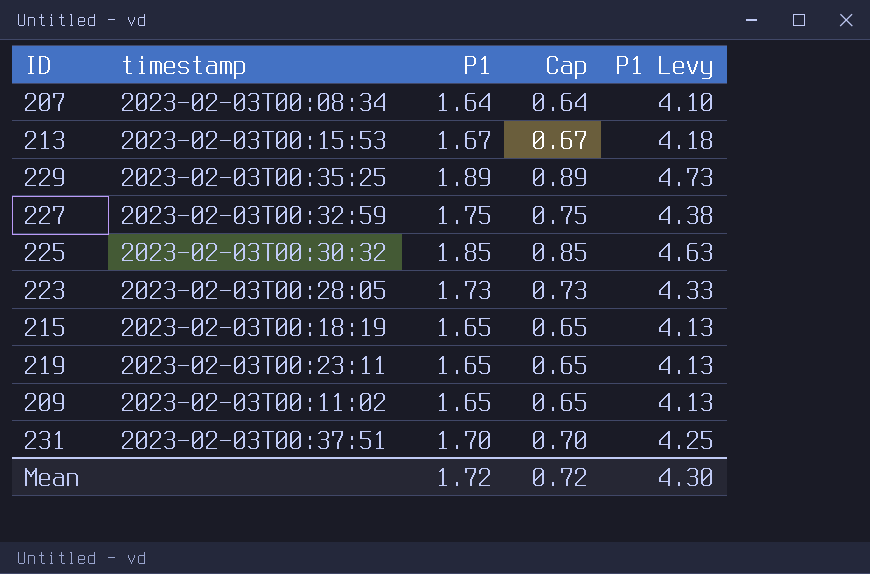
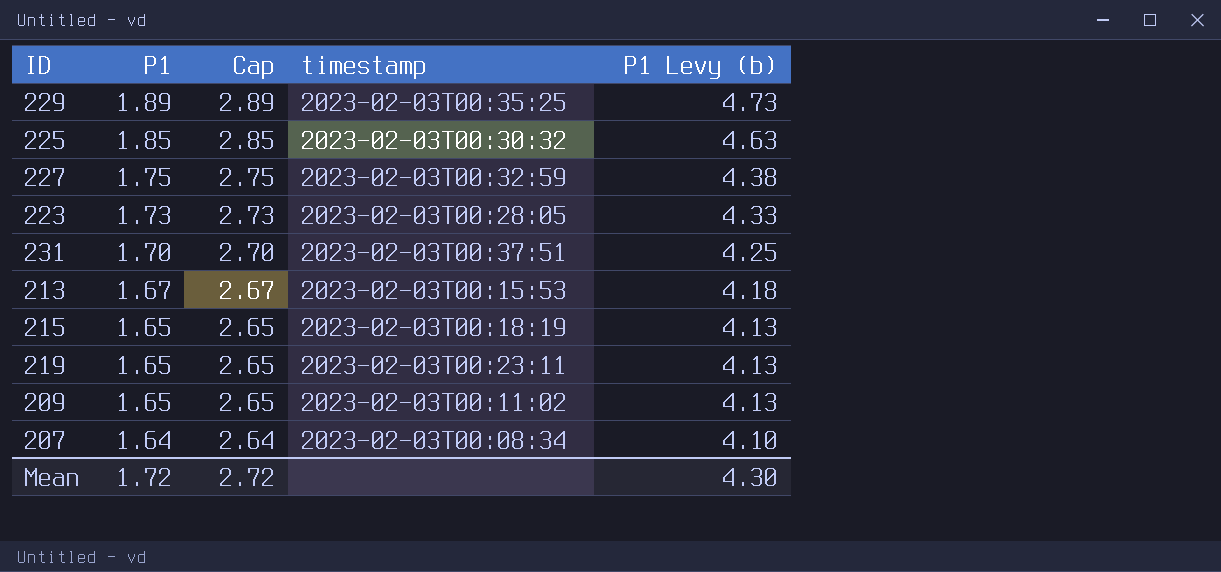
row order: none -> P1 descending
column Cap | formula: [P1] - 1 -> [P1] + 1
column timestamp | position: 2 -> 4
column name: P1 Levy -> P1 Levy (b)
Mean | Cap: 0.72 -> 2.72

